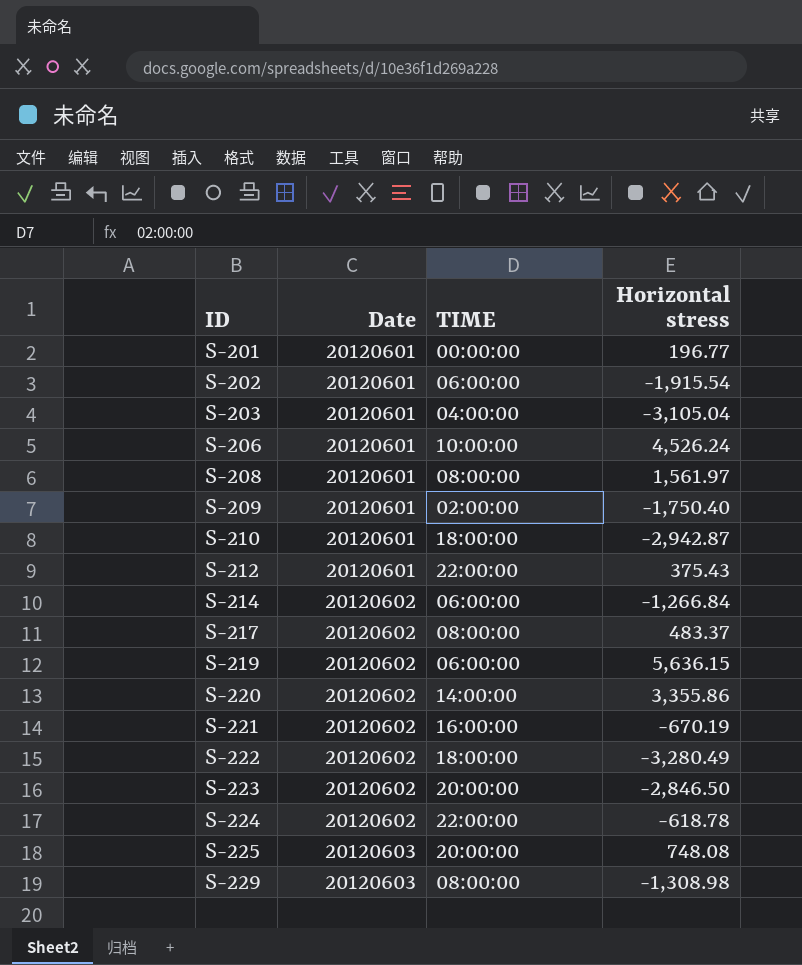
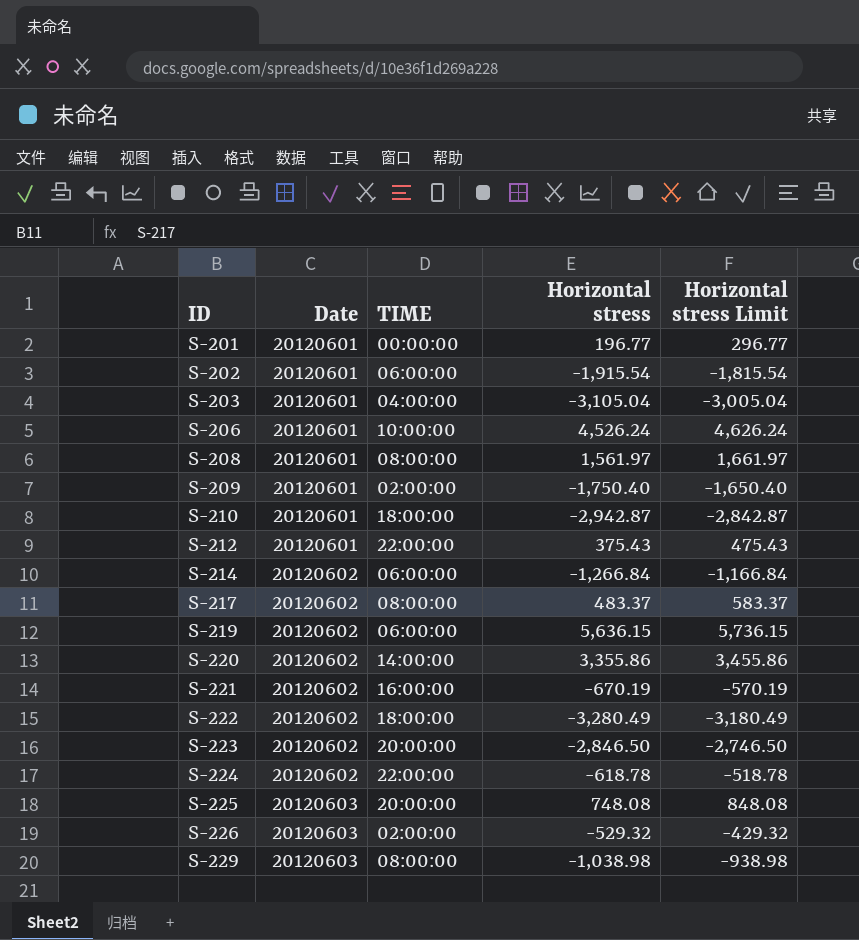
column Horizontal stress Limit | formula: none -> [Horizontal stress] + 100
row S-226: none -> 20120603 | 02:00:00 | -529.32 | -429.32
S-229 | Horizontal stress: -1,308.98 -> -1,038.98

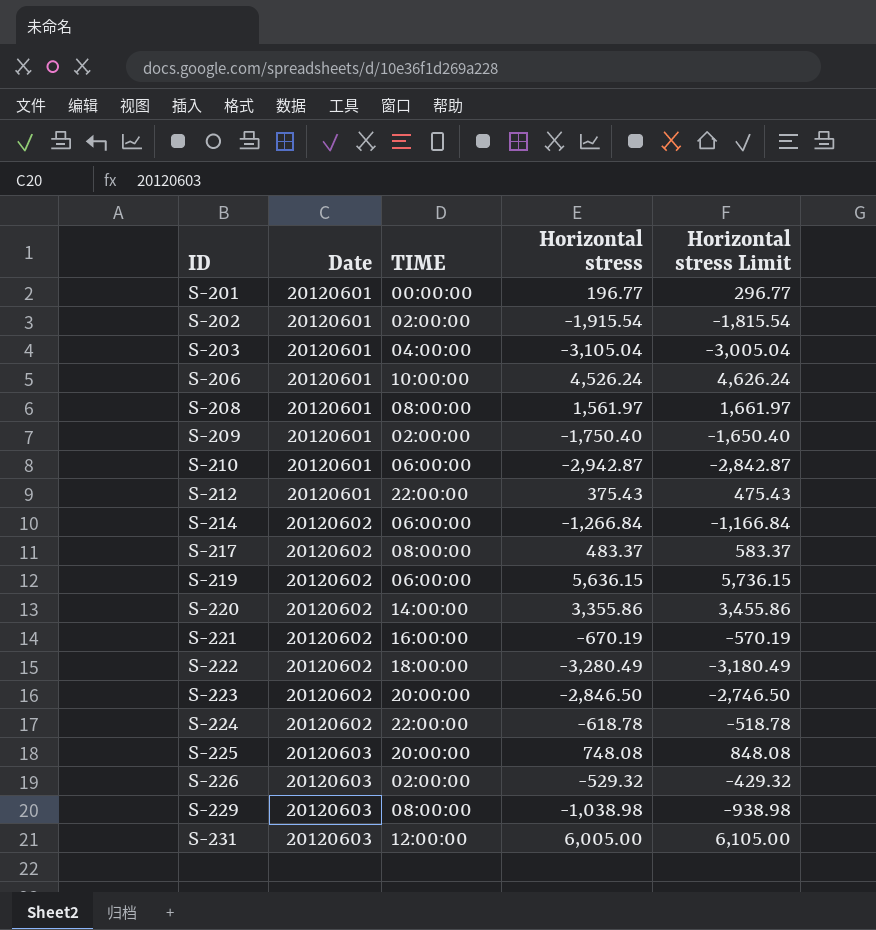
S-202 | TIME: 06:00:00 -> 02:00:00
S-210 | TIME: 18:00:00 -> 06:00:00
row S-231: none -> 20120603 | 12:00:00 | 6,005.00 | 6,105.00

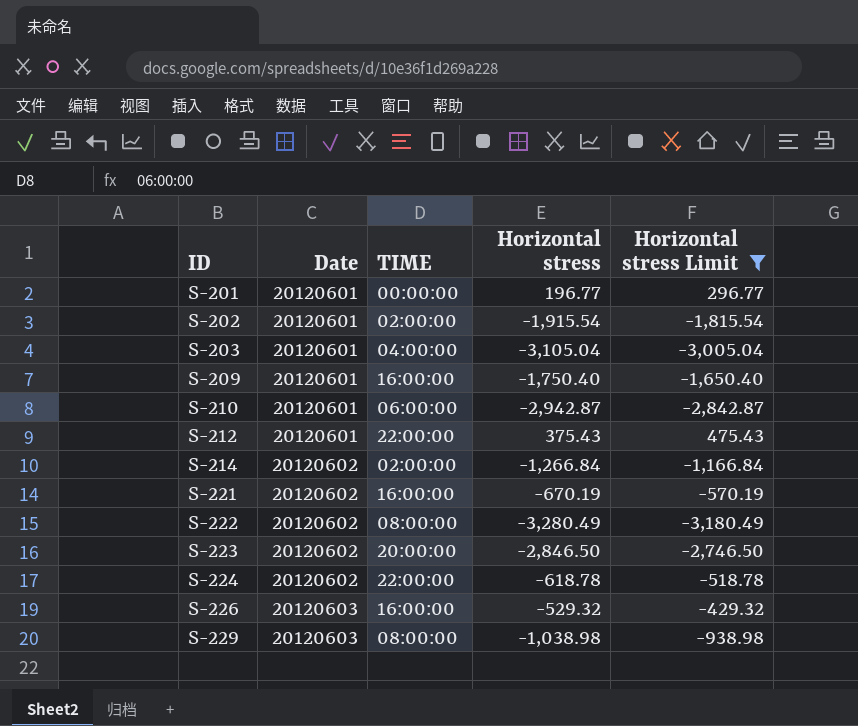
filter: none -> Horizontal stress Limit <= 475.43
S-209 | TIME: 02:00:00 -> 16:00:00
S-214 | TIME: 06:00:00 -> 02:00:00
S-222 | TIME: 18:00:00 -> 08:00:00
S-226 | TIME: 02:00:00 -> 16:00:00

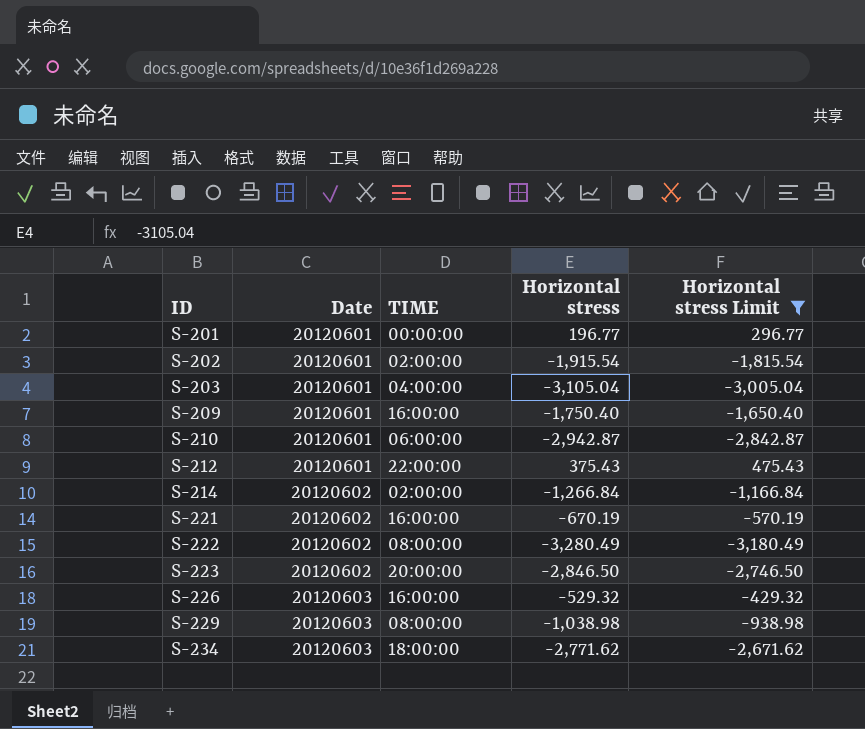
row S-224: 20120602 | 22:00:00 | -618.78 | -518.78 -> none
row S-234: none -> 20120603 | 18:00:00 | -2,771.62 | -2,671.62

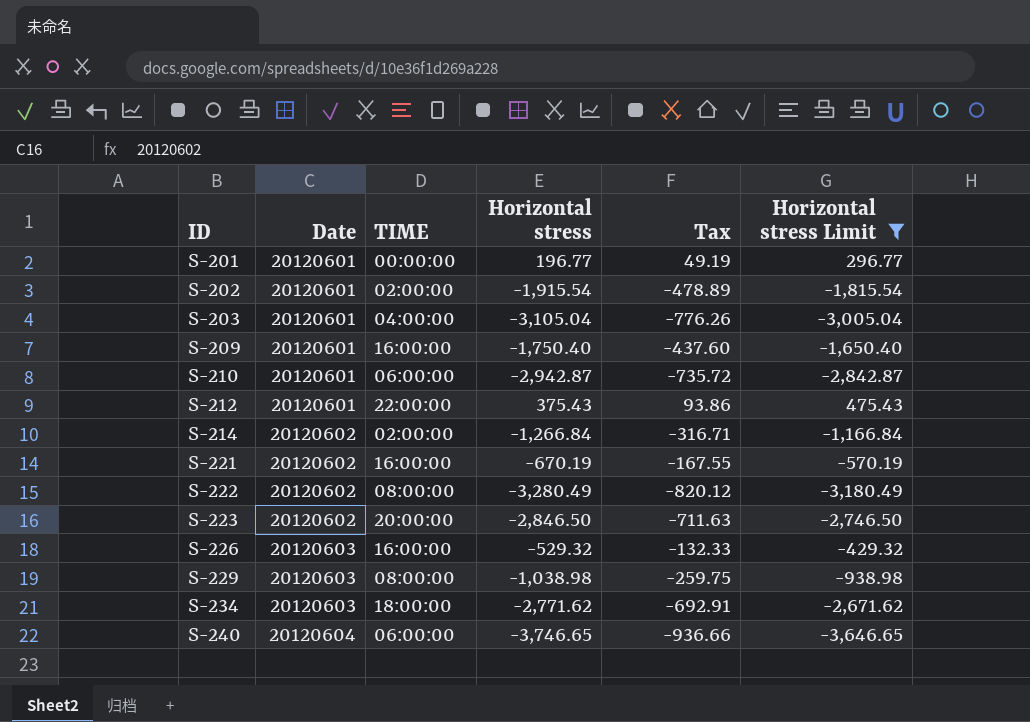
column Tax | formula: none -> [Horizontal stress] * 0.25
row S-240: none -> 20120604 | 06:00:00 | -3,746.65 | -936.66 | -3,646.65

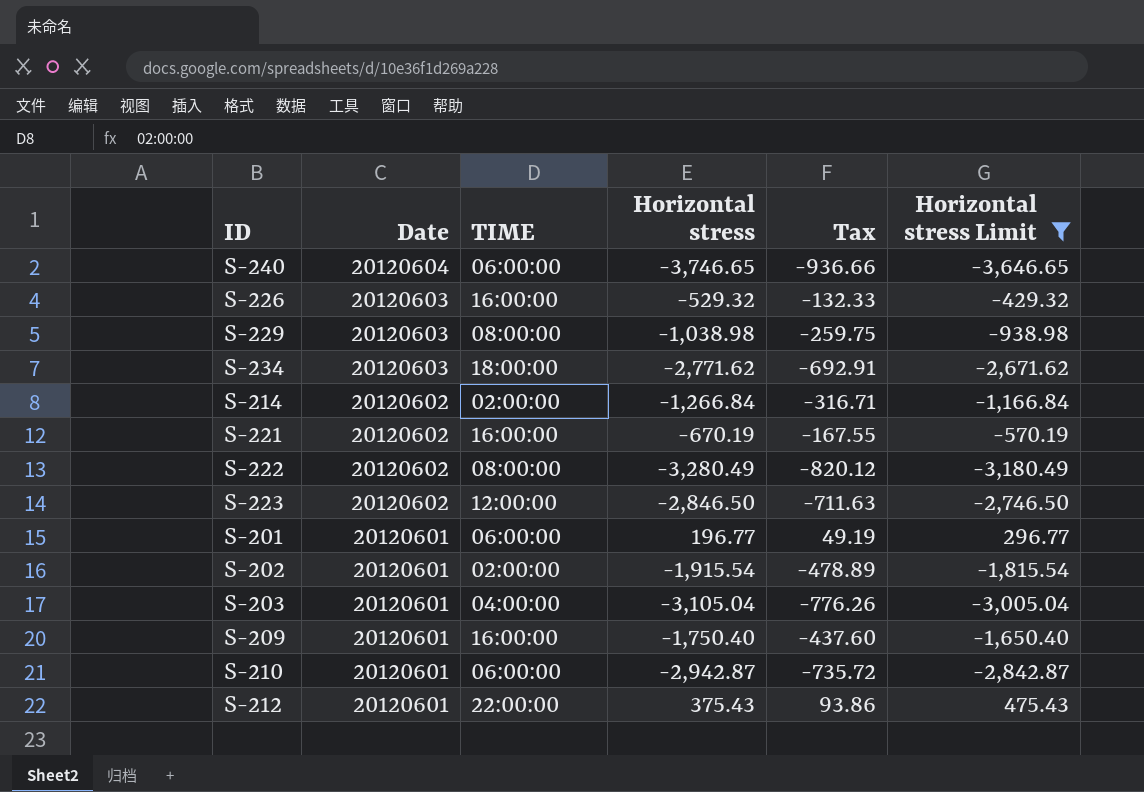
row order: ID ascending -> Date descending
S-223 | TIME: 20:00:00 -> 12:00:00
S-201 | TIME: 00:00:00 -> 06:00:00

